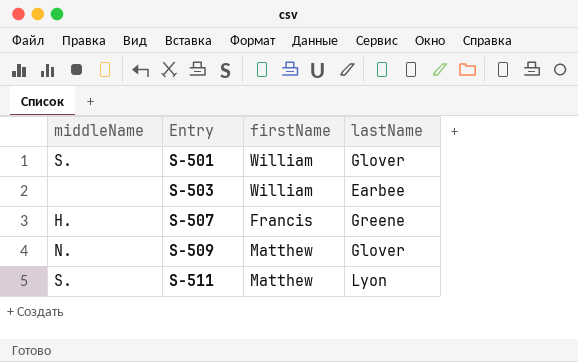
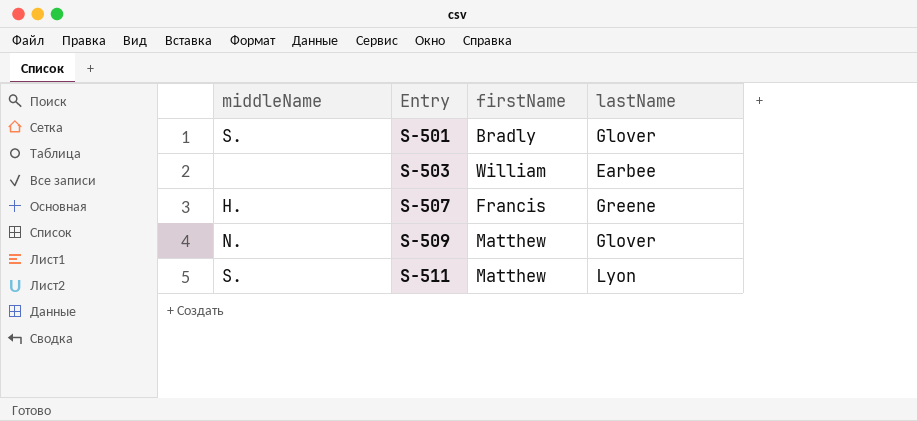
S-501 | firstName: William -> Bradly

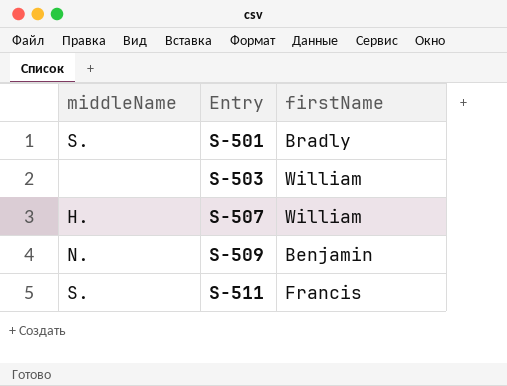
column lastName | position: 4 -> none
S-507 | firstName: Francis -> William
S-509 | firstName: Matthew -> Benjamin
S-511 | firstName: Matthew -> Francis

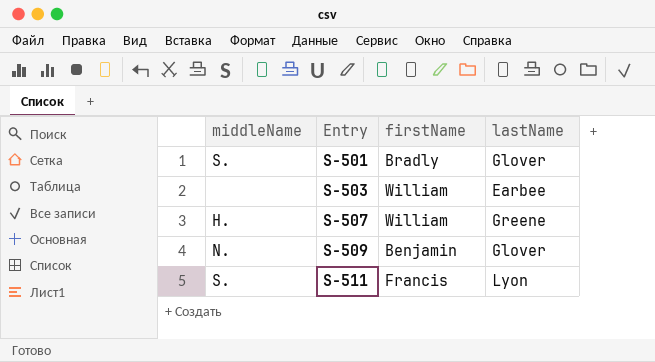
column lastName | position: none -> 4

